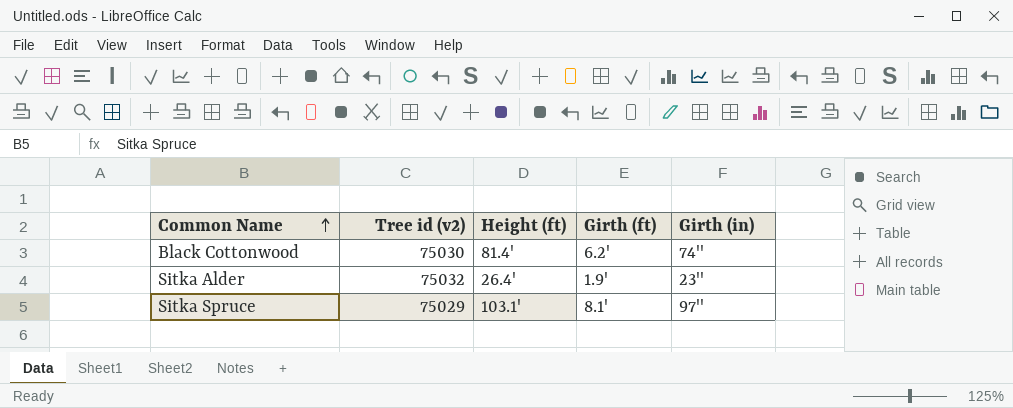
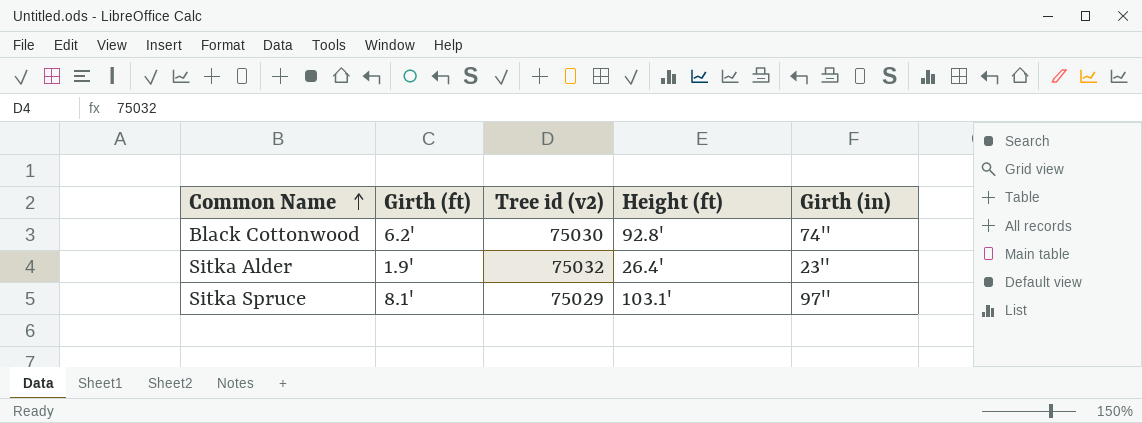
column Girth (ft) | position: 4 -> 2
Black Cottonwood | Height (ft): 81.4' -> 92.8'

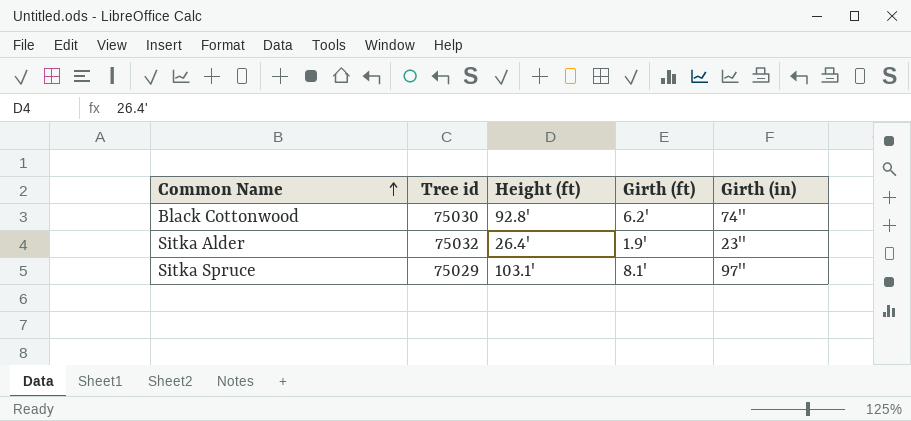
column name: Tree id (v2) -> Tree id
column Girth (ft) | position: 2 -> 4

